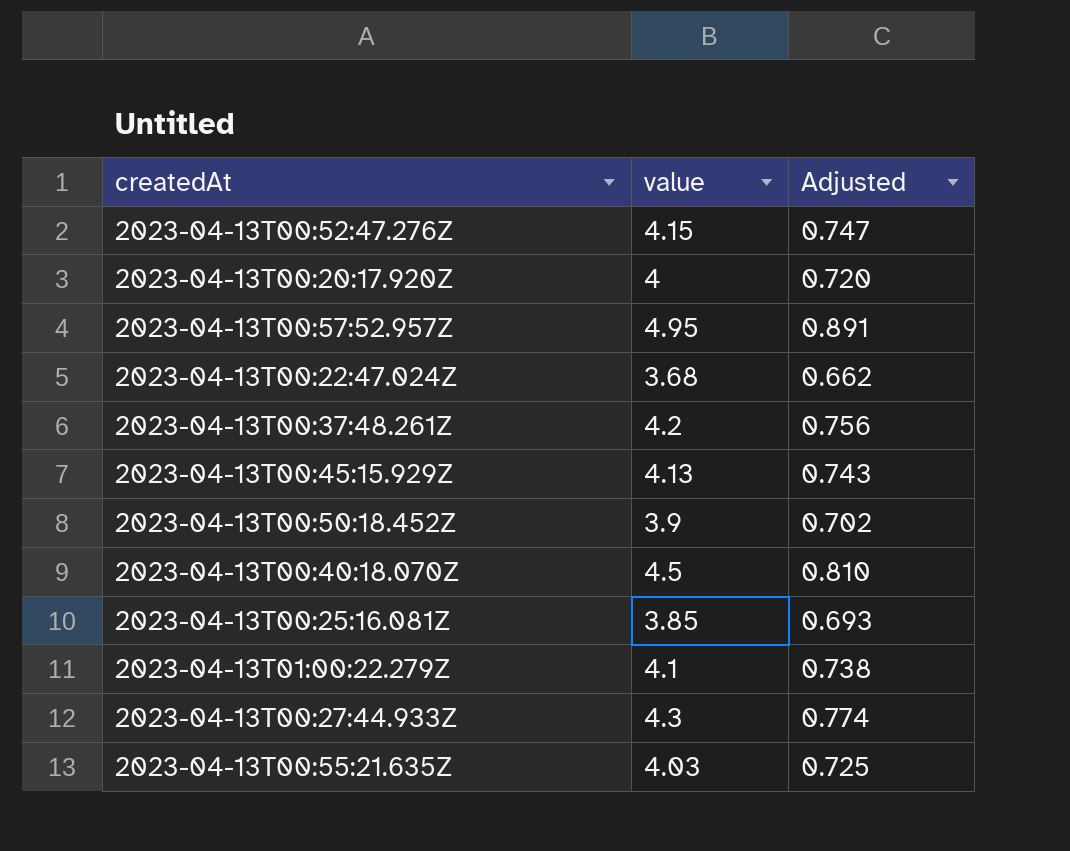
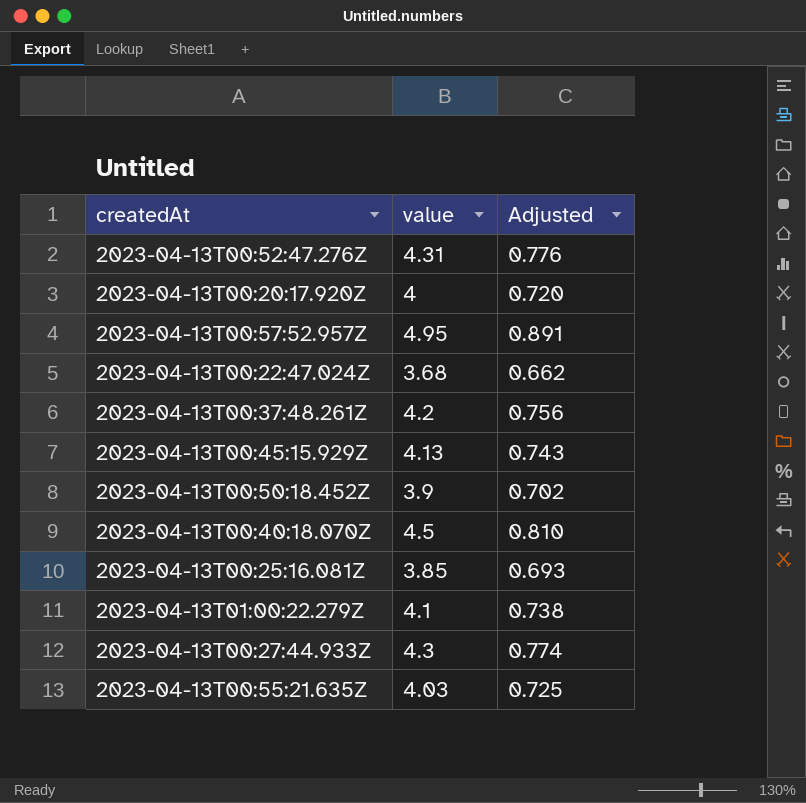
2023-04-13T00:52:47.276Z | value: 4.15 -> 4.31
2023-04-13T00:52:47.276Z | Adjusted: 0.747 -> 0.776

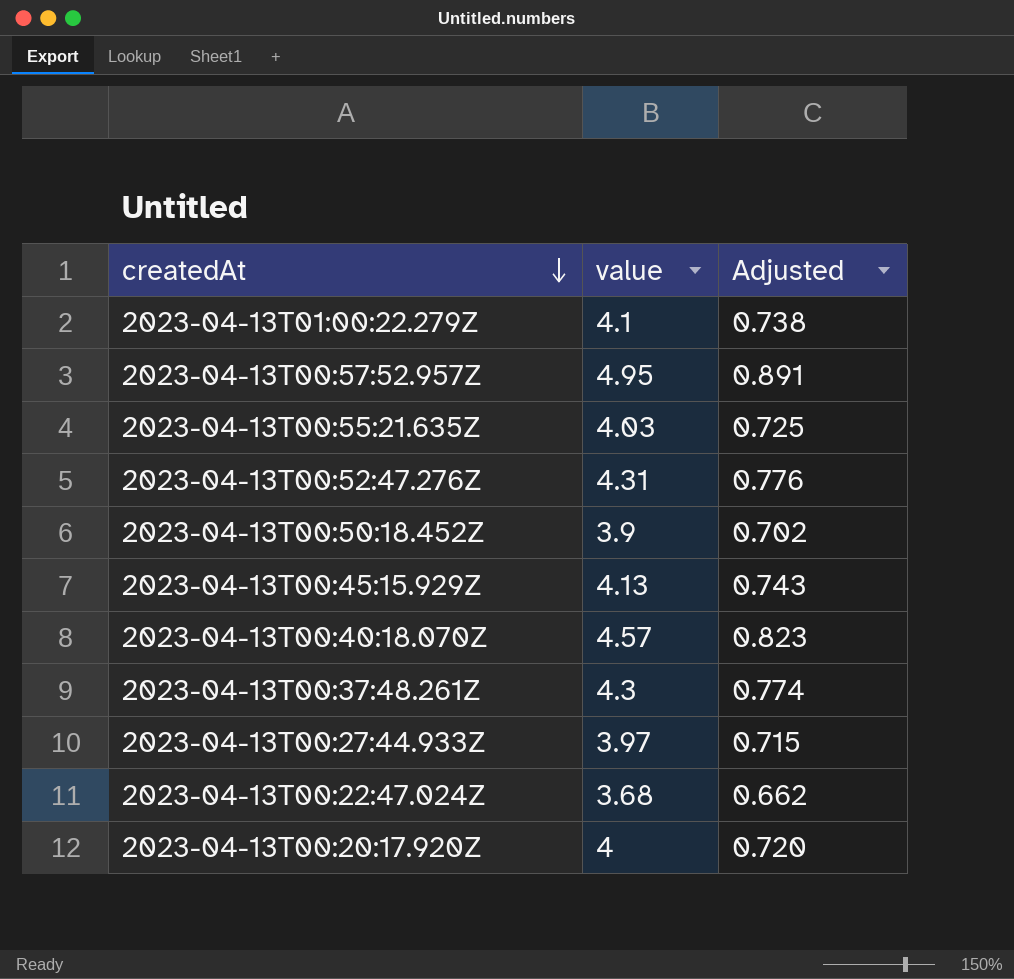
row order: none -> createdAt descending
row 2023-04-13T00:25:16.081Z: 3.85 | 0.693 -> none
2023-04-13T00:40:18.070Z | value: 4.5 -> 4.57
2023-04-13T00:40:18.070Z | Adjusted: 0.810 -> 0.823
2023-04-13T00:37:48.261Z | value: 4.2 -> 4.3
2023-04-13T00:37:48.261Z | Adjusted: 0.756 -> 0.774
2023-04-13T00:27:44.933Z | value: 4.3 -> 3.97
2023-04-13T00:27:44.933Z | Adjusted: 0.774 -> 0.715

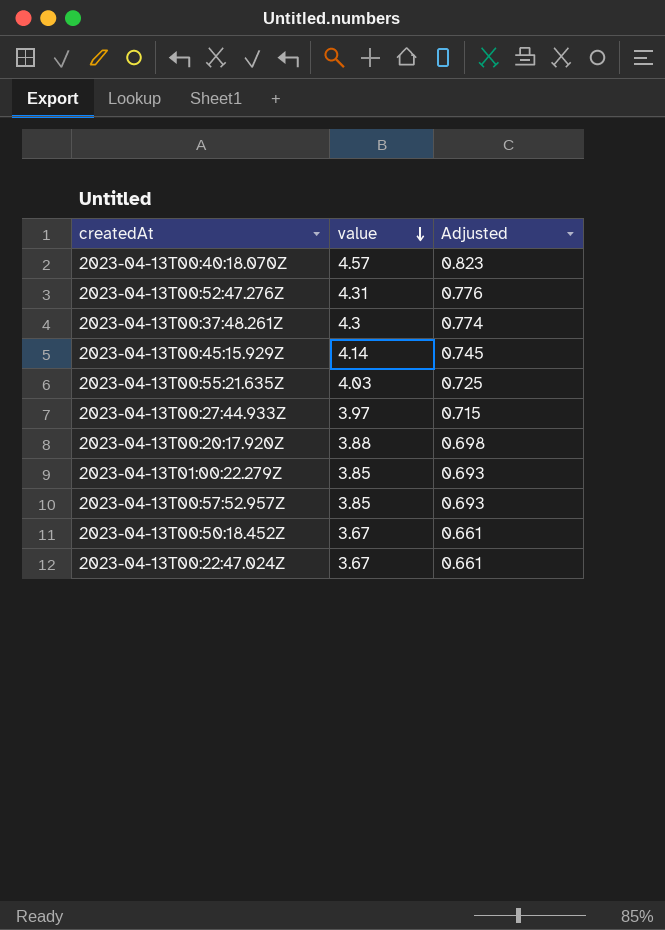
row order: createdAt descending -> value descending
2023-04-13T00:45:15.929Z | value: 4.13 -> 4.14
2023-04-13T00:45:15.929Z | Adjusted: 0.743 -> 0.745
2023-04-13T00:20:17.920Z | value: 4 -> 3.88
2023-04-13T00:20:17.920Z | Adjusted: 0.720 -> 0.698
2023-04-13T01:00:22.279Z | value: 4.1 -> 3.85
2023-04-13T01:00:22.279Z | Adjusted: 0.738 -> 0.693
2023-04-13T00:57:52.957Z | value: 4.95 -> 3.85
2023-04-13T00:57:52.957Z | Adjusted: 0.891 -> 0.693
2023-04-13T00:50:18.452Z | value: 3.9 -> 3.67
2023-04-13T00:50:18.452Z | Adjusted: 0.702 -> 0.661
2023-04-13T00:22:47.024Z | value: 3.68 -> 3.67
2023-04-13T00:22:47.024Z | Adjusted: 0.662 -> 0.661

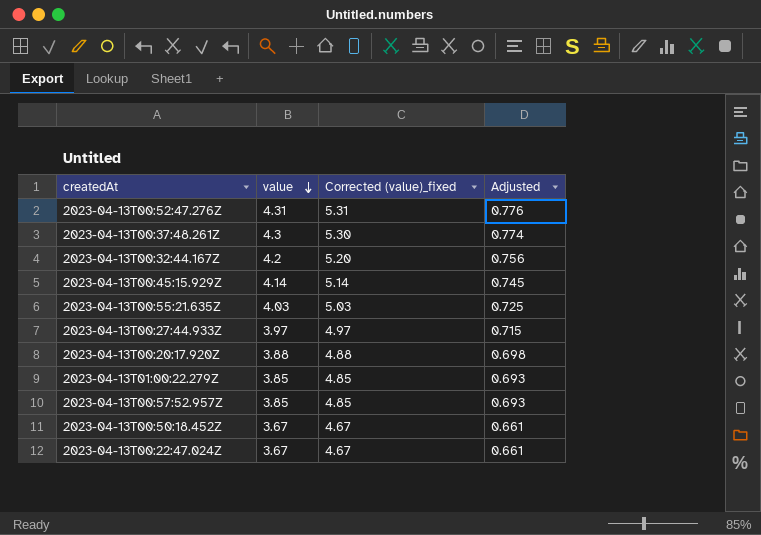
column Corrected (value)_fixed | formula: none -> [value] + 1
row 2023-04-13T00:40:18.070Z: 4.57 | 0.823 -> none
row 2023-04-13T00:32:44.167Z: none -> 4.2 | 5.20 | 0.756

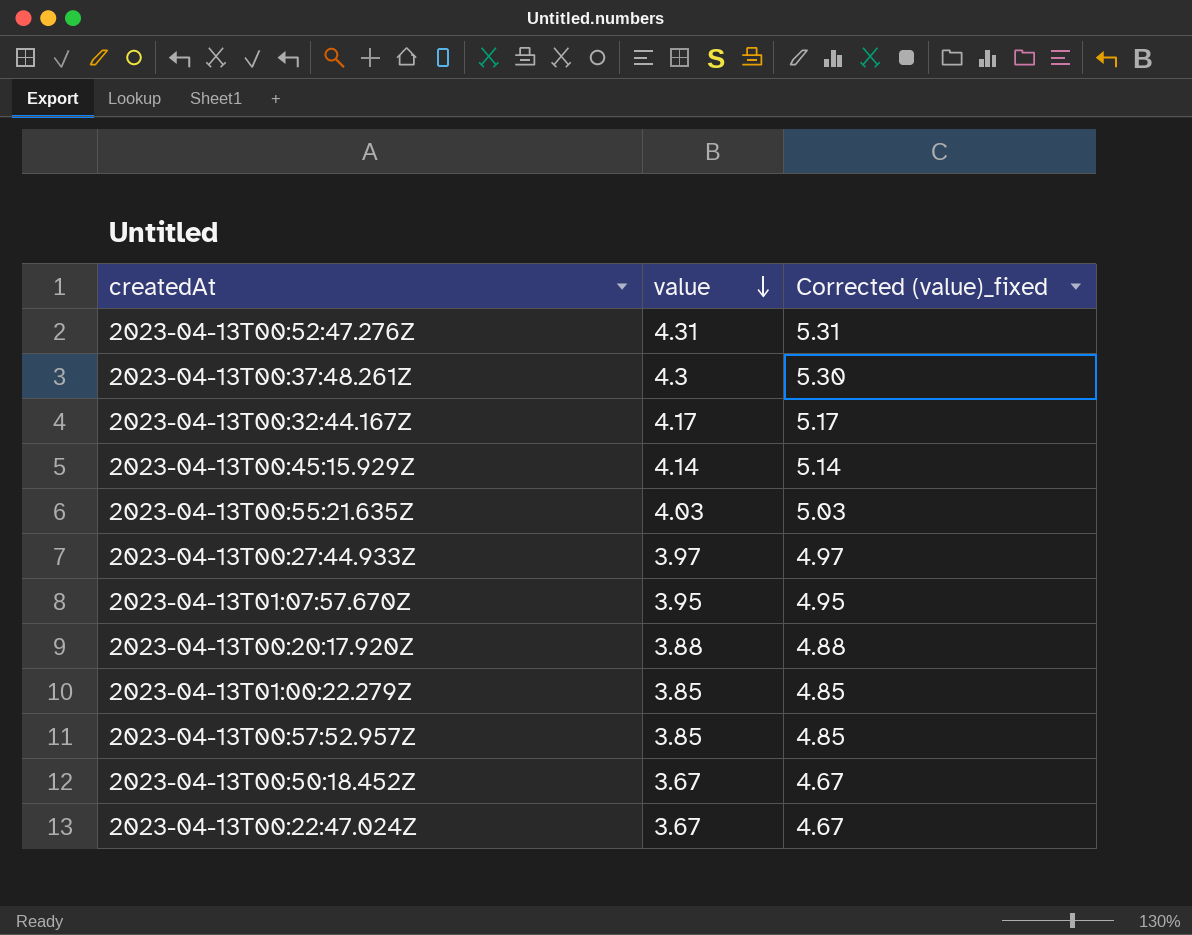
column Adjusted | formula: [value] * 0.18 -> none
2023-04-13T00:32:44.167Z | value: 4.2 -> 4.17
2023-04-13T00:32:44.167Z | Corrected (value)_fixed: 5.20 -> 5.17
row 2023-04-13T01:07:57.670Z: none -> 3.95 | 4.95

